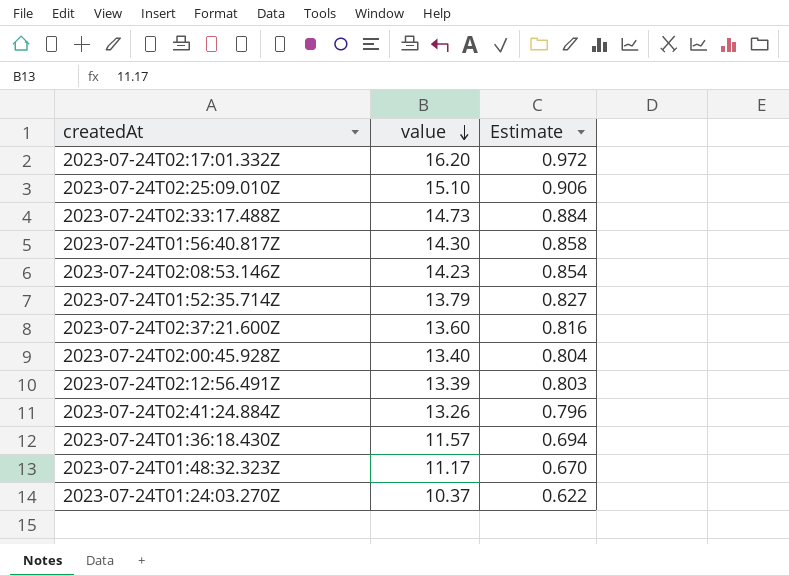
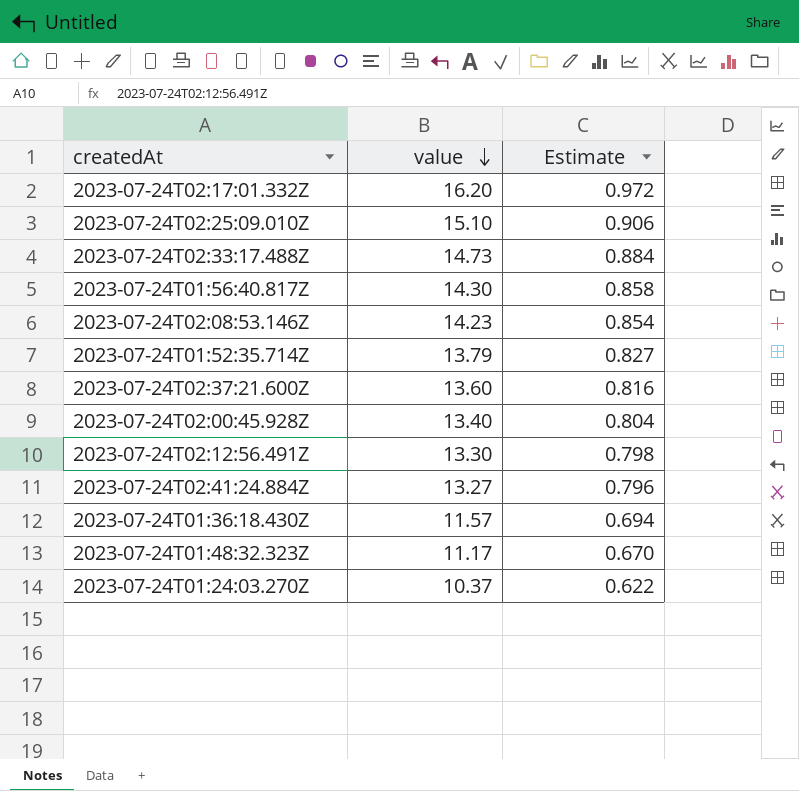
2023-07-24T02:12:56.491Z | value: 13.39 -> 13.30
2023-07-24T02:12:56.491Z | Estimate: 0.803 -> 0.798
2023-07-24T02:41:24.884Z | value: 13.26 -> 13.27

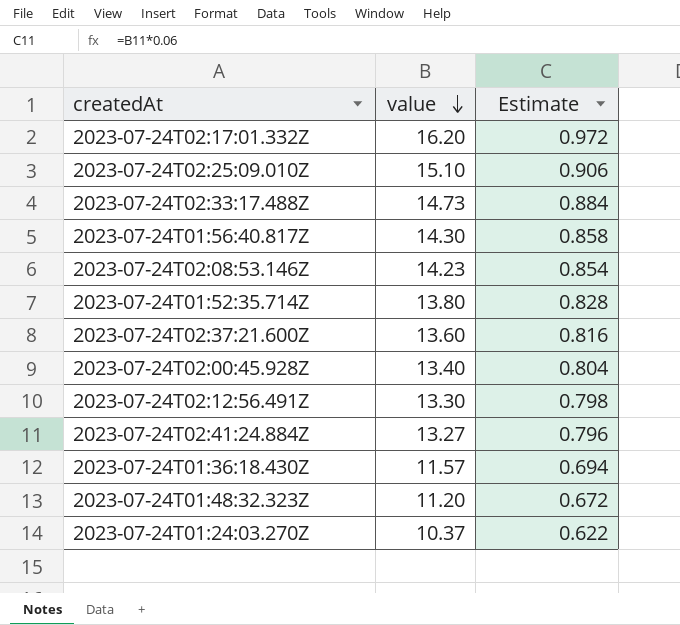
2023-07-24T01:52:35.714Z | value: 13.79 -> 13.80
2023-07-24T01:52:35.714Z | Estimate: 0.827 -> 0.828
2023-07-24T01:48:32.323Z | value: 11.17 -> 11.20
2023-07-24T01:48:32.323Z | Estimate: 0.670 -> 0.672

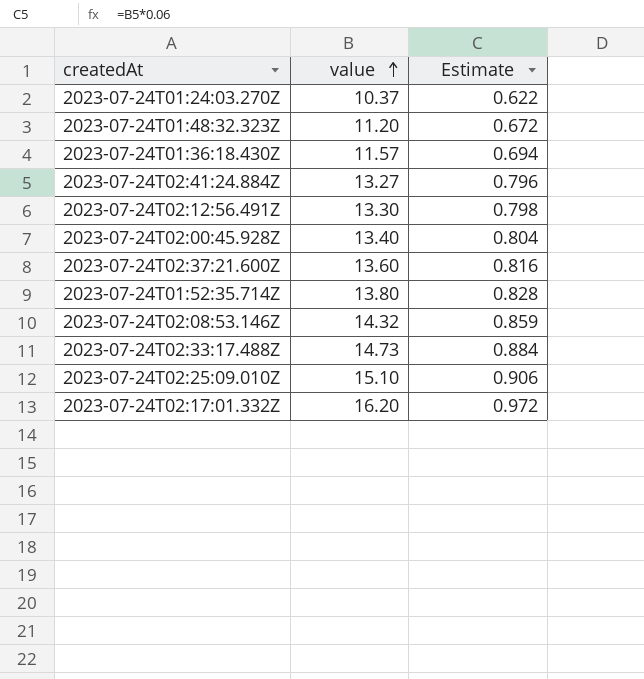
row order: value descending -> value ascending
row 2023-07-24T01:56:40.817Z: 14.30 | 0.858 -> none
2023-07-24T02:08:53.146Z | value: 14.23 -> 14.32
2023-07-24T02:08:53.146Z | Estimate: 0.854 -> 0.859

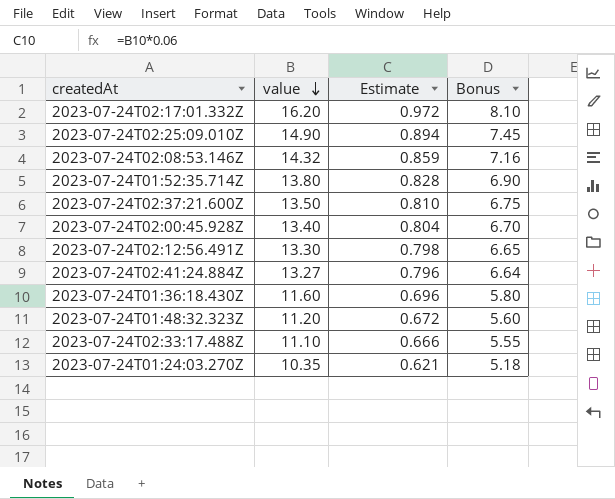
row order: value ascending -> value descending
column Bonus | formula: none -> [value] * 0.5
2023-07-24T02:25:09.010Z | value: 15.10 -> 14.90
2023-07-24T02:25:09.010Z | Estimate: 0.906 -> 0.894
2023-07-24T02:37:21.600Z | value: 13.60 -> 13.50
2023-07-24T02:37:21.600Z | Estimate: 0.816 -> 0.810
2023-07-24T01:36:18.430Z | value: 11.57 -> 11.60
2023-07-24T01:36:18.430Z | Estimate: 0.694 -> 0.696
2023-07-24T02:33:17.488Z | value: 14.73 -> 11.10
2023-07-24T02:33:17.488Z | Estimate: 0.884 -> 0.666
2023-07-24T01:24:03.270Z | value: 10.37 -> 10.35
2023-07-24T01:24:03.270Z | Estimate: 0.622 -> 0.621

